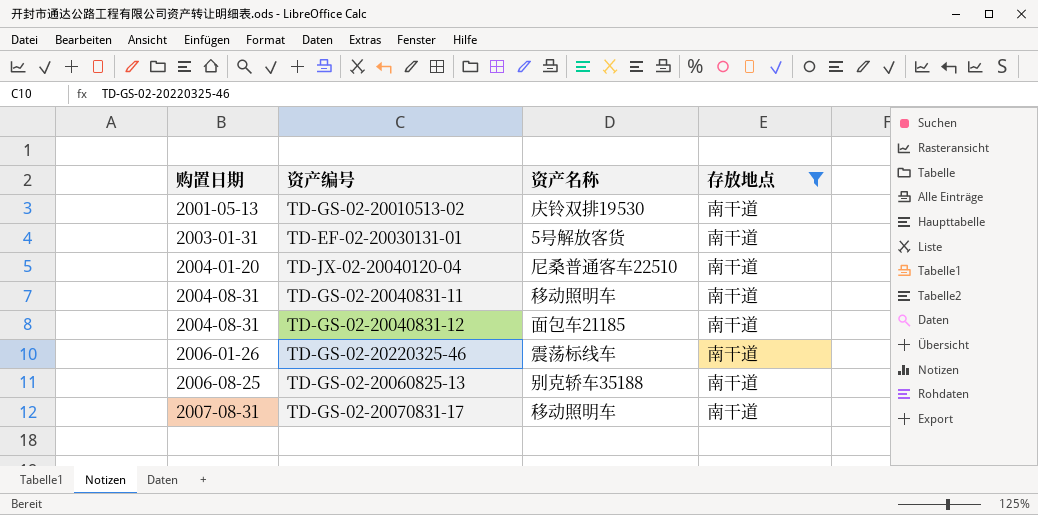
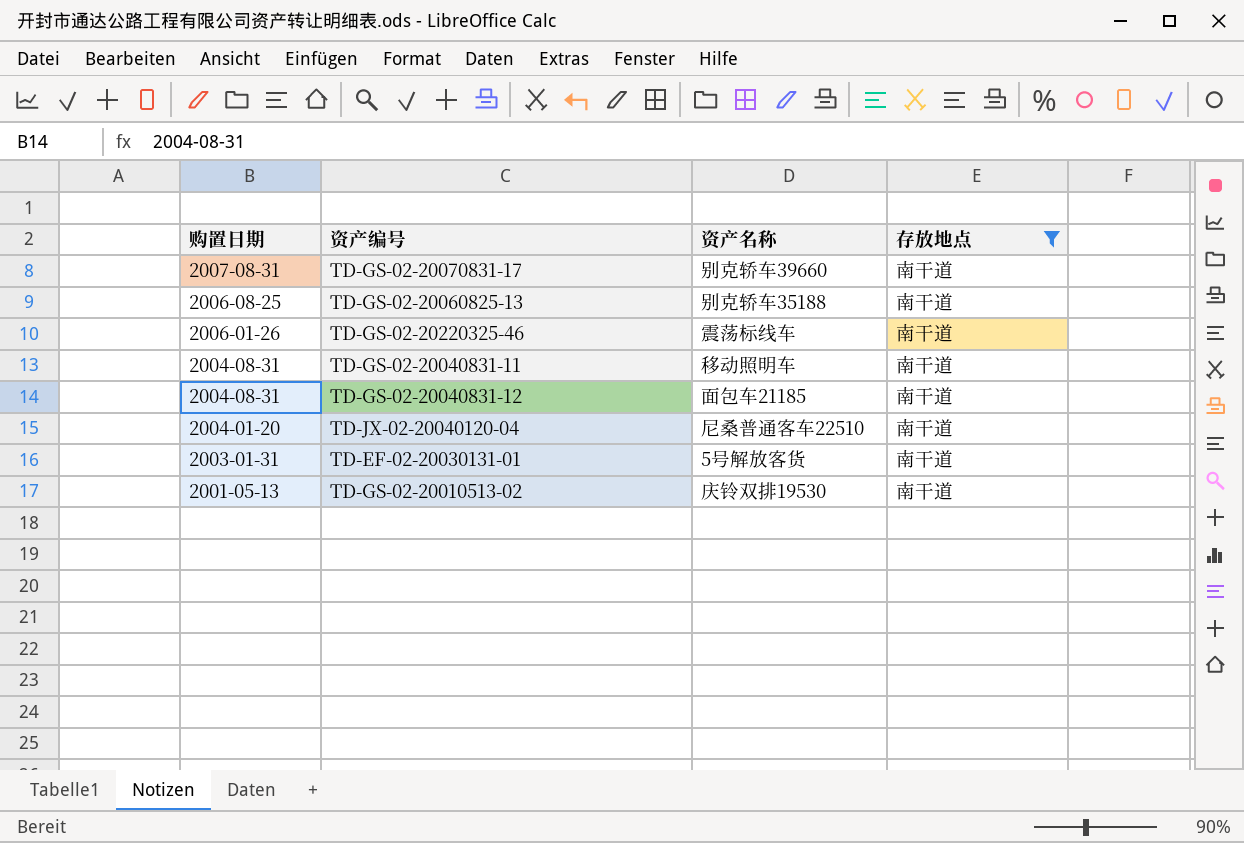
row order: 购置日期 ascending -> 购置日期 descending
TD-GS-02-20070831-17 | 资产名称: 移动照明车 -> 别克轿车39660

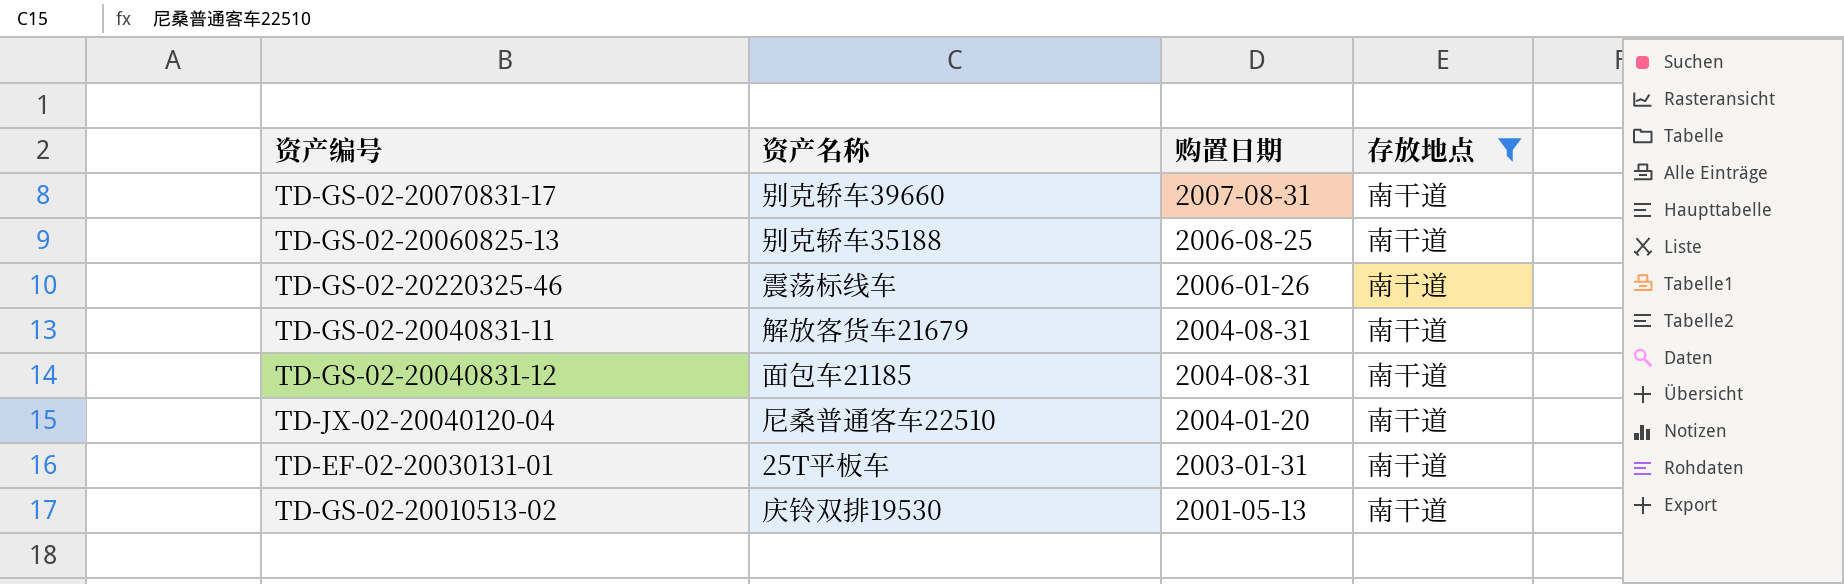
column 购置日期 | position: 1 -> 3
TD-GS-02-20040831-11 | 资产名称: 移动照明车 -> 解放客货车21679
TD-EF-02-20030131-01 | 资产名称: 5号解放客货 -> 25T平板车

